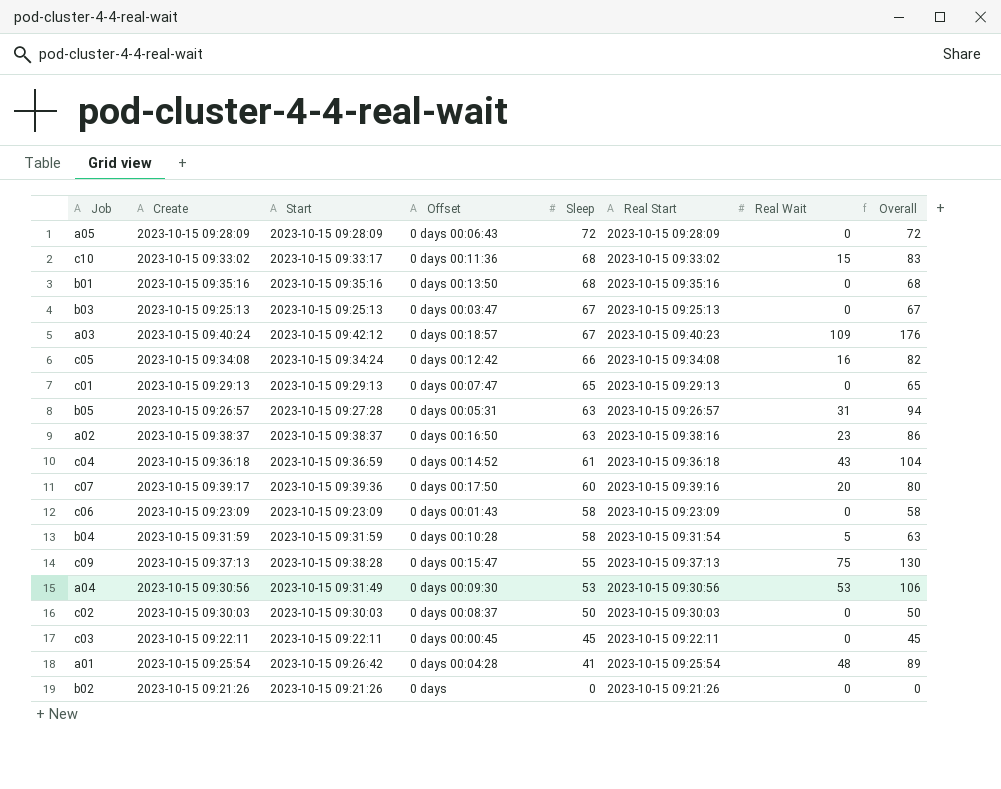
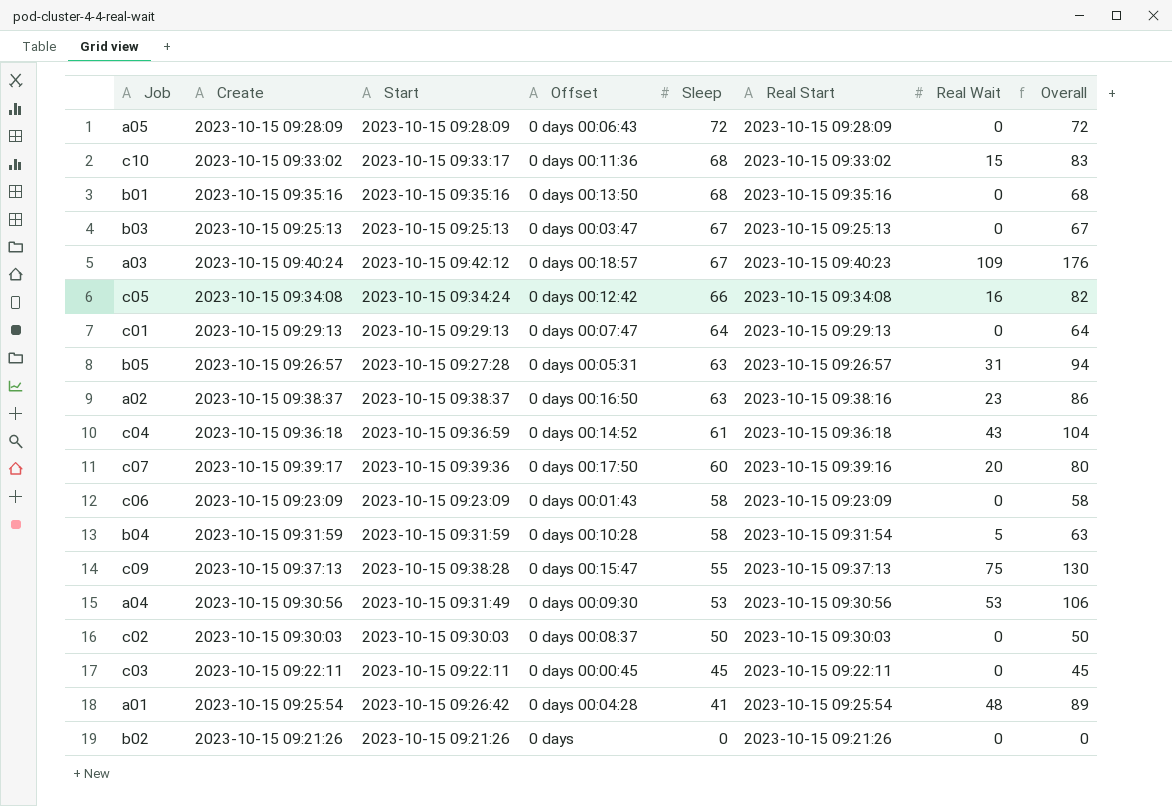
c01 | Sleep: 65 -> 64
c01 | Overall: 65 -> 64

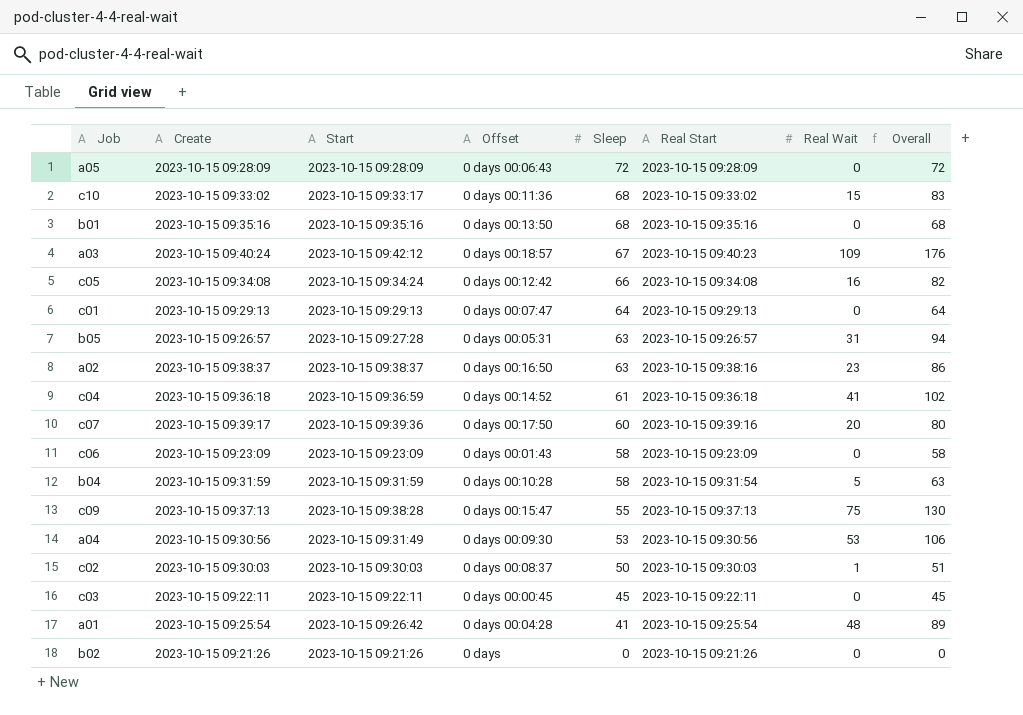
row b03: 2023-10-15 09:25:13 | 2023-10-15 09:25:13 | 0 days 00:03:47 | 67 | 2023-10-15 09:25:13 | 0 | 67 -> none
c04 | Real Wait: 43 -> 41
c04 | Overall: 104 -> 102
c02 | Real Wait: 0 -> 1
c02 | Overall: 50 -> 51

